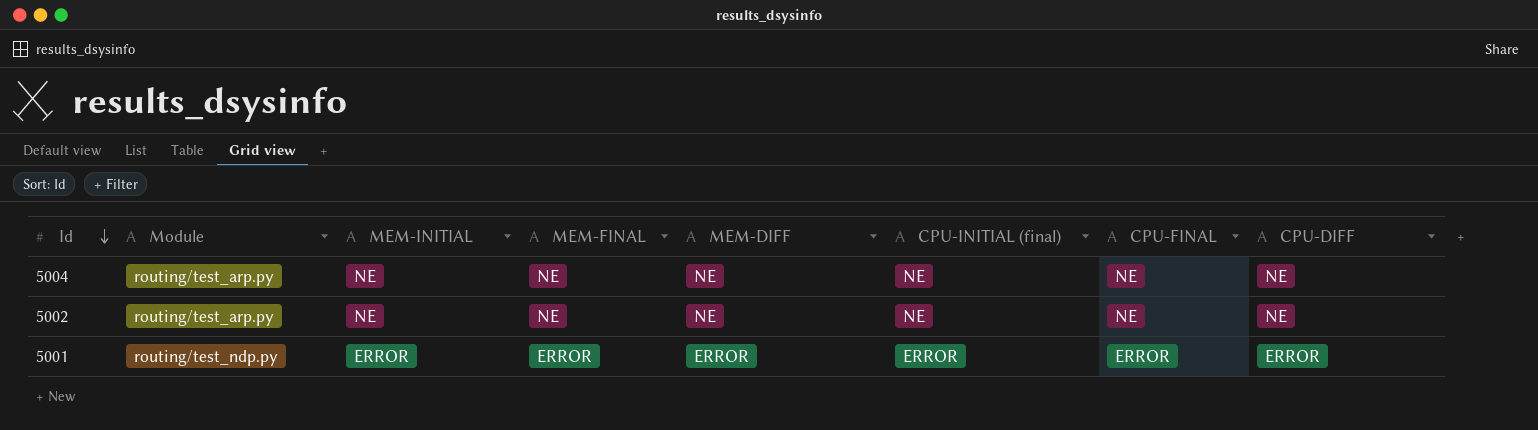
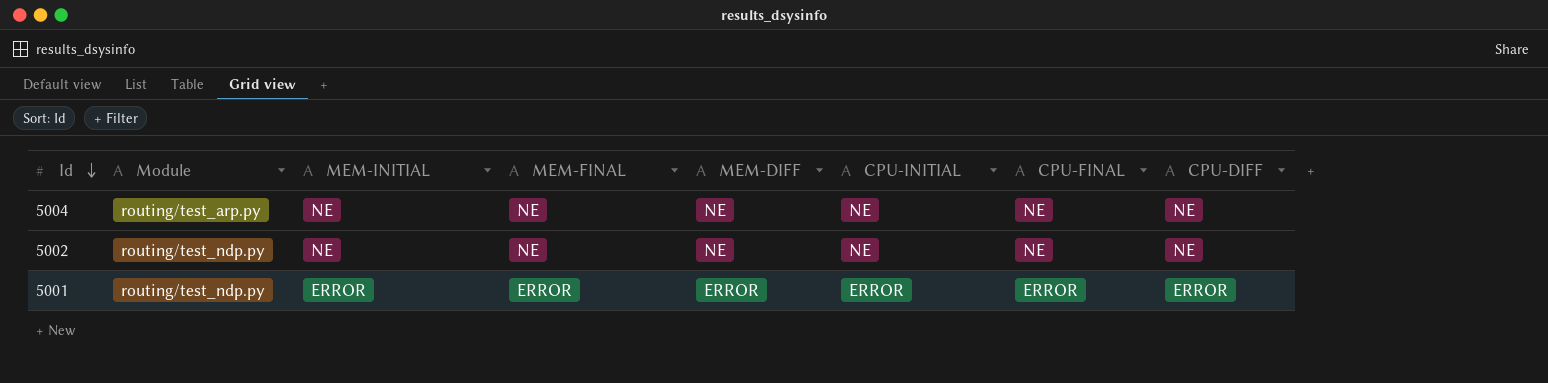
column name: CPU-INITIAL (final) -> CPU-INITIAL
5002 | Module: routing/test_arp.py -> routing/test_ndp.py

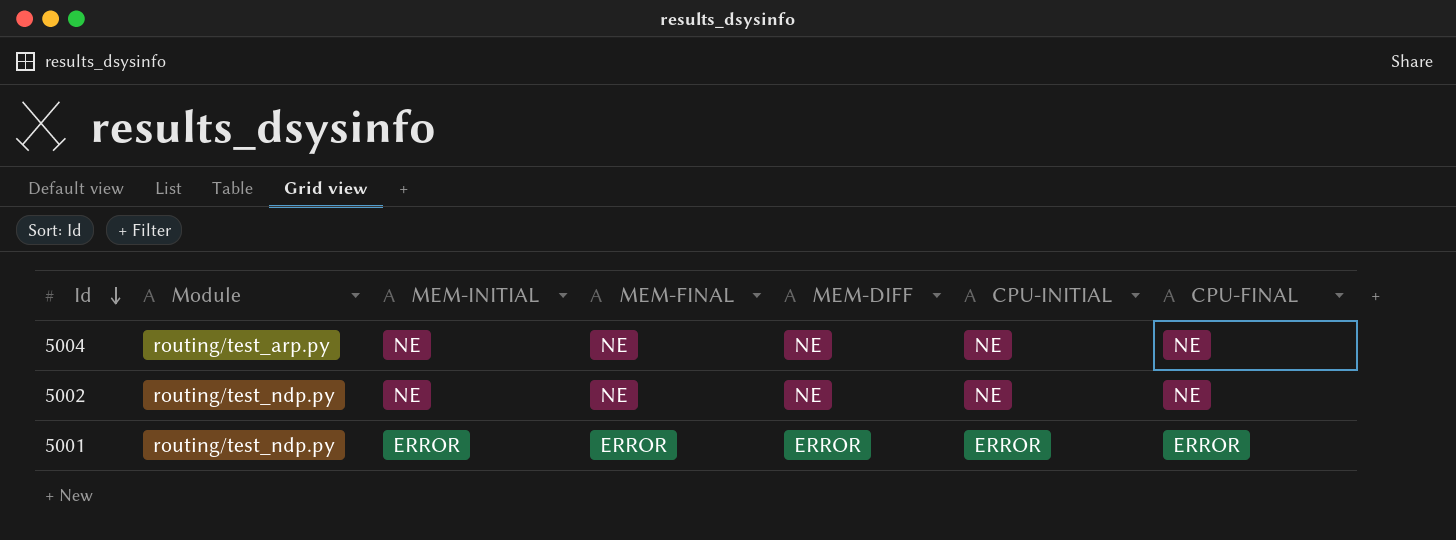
column CPU-DIFF | position: 8 -> none

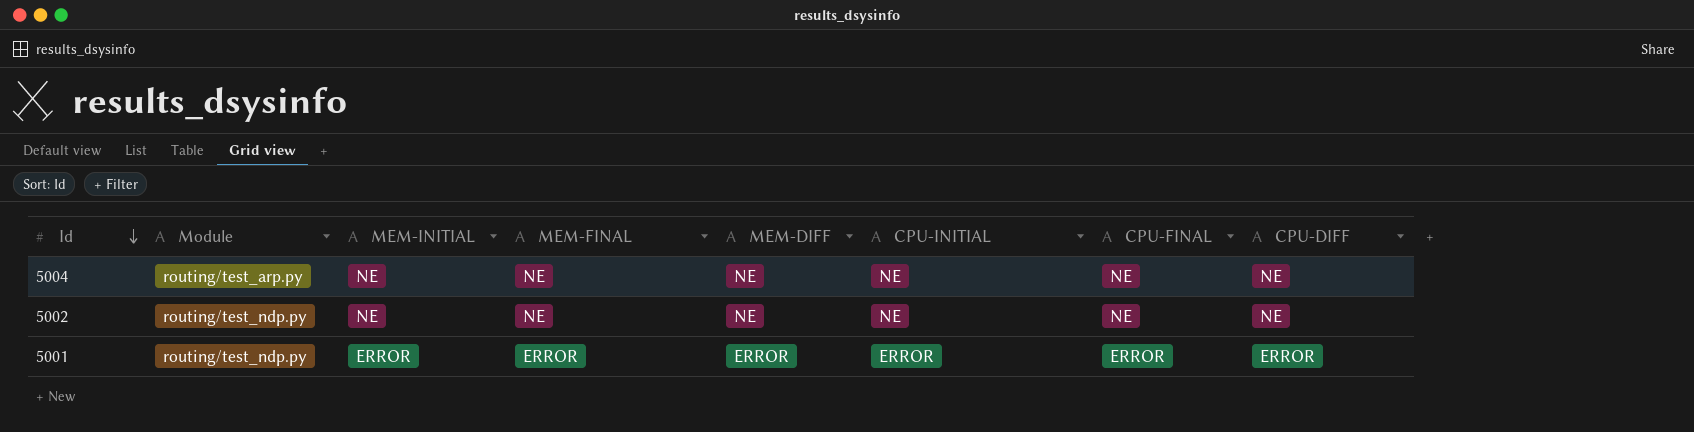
column CPU-DIFF | position: none -> 8

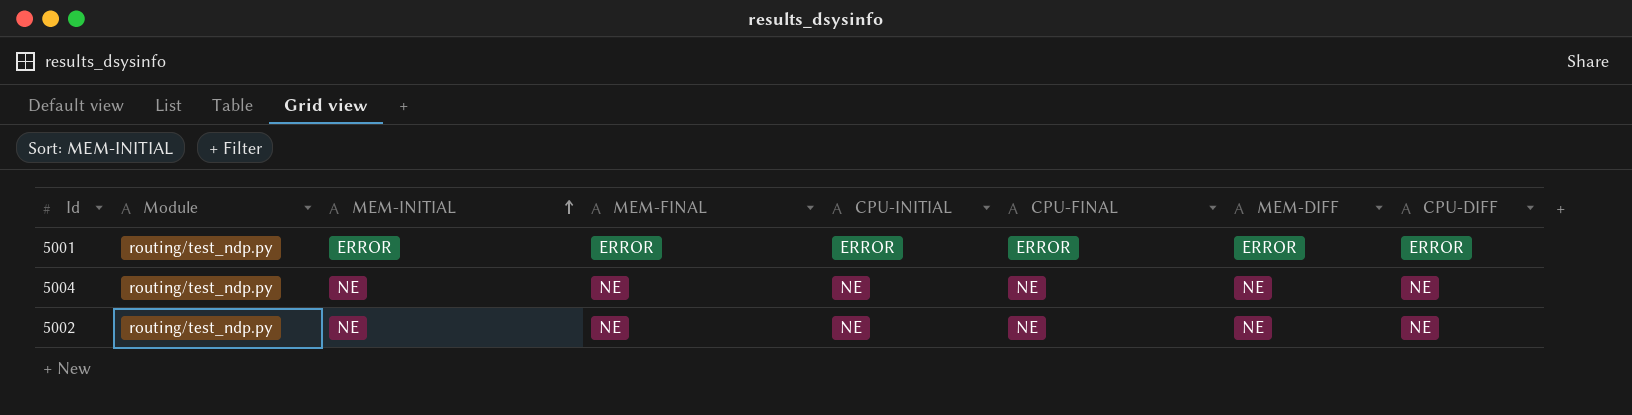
row order: Id descending -> MEM-INITIAL ascending
column MEM-DIFF | position: 5 -> 7
5004 | Module: routing/test_arp.py -> routing/test_ndp.py

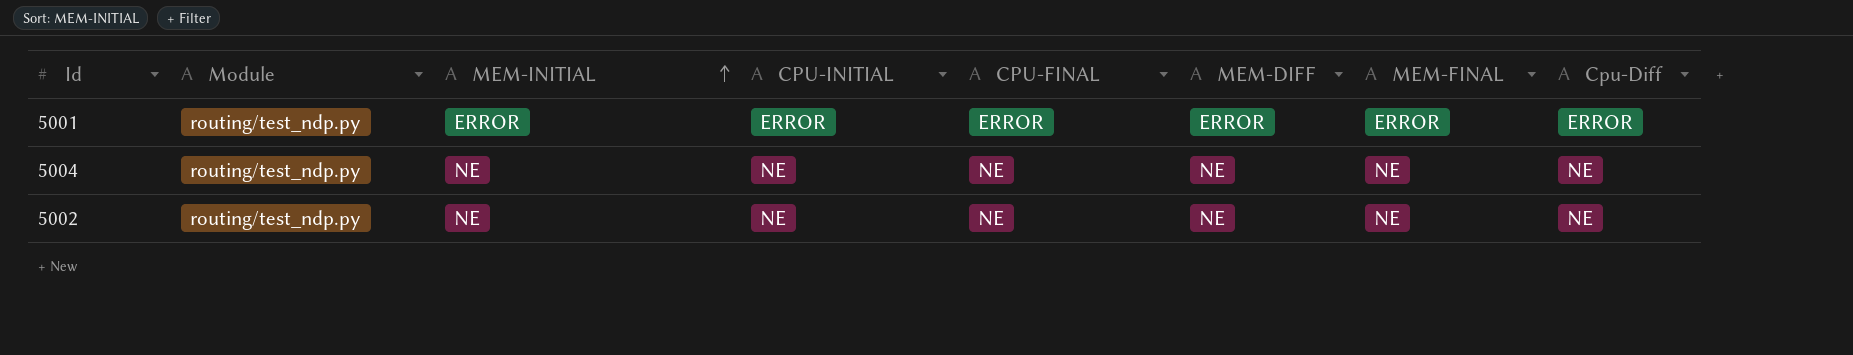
column MEM-FINAL | position: 4 -> 7
column name: CPU-DIFF -> Cpu-Diff

